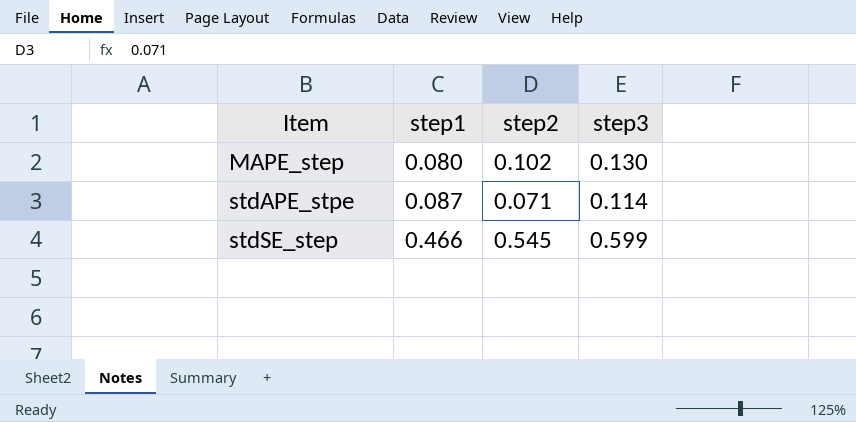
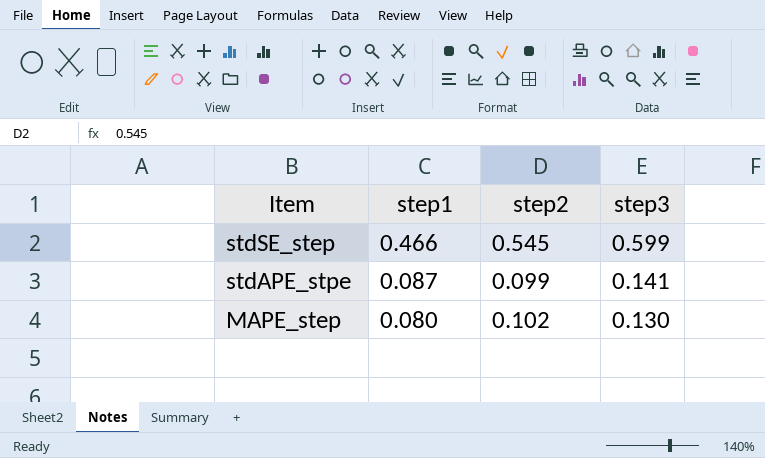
row order: Item ascending -> Item descending
stdAPE_stpe | step2: 0.071 -> 0.099
stdAPE_stpe | step3: 0.114 -> 0.141

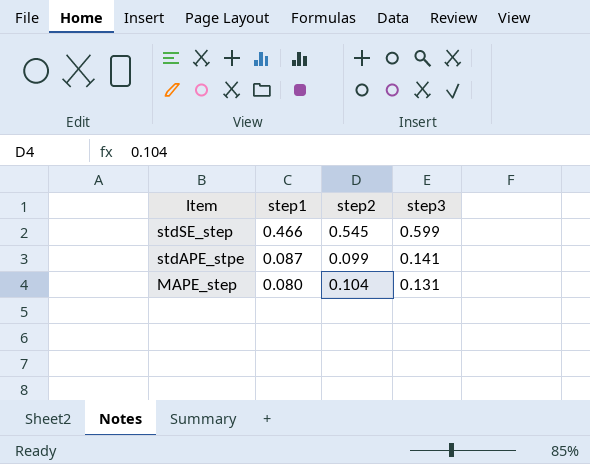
MAPE_step | step2: 0.102 -> 0.104
MAPE_step | step3: 0.130 -> 0.131

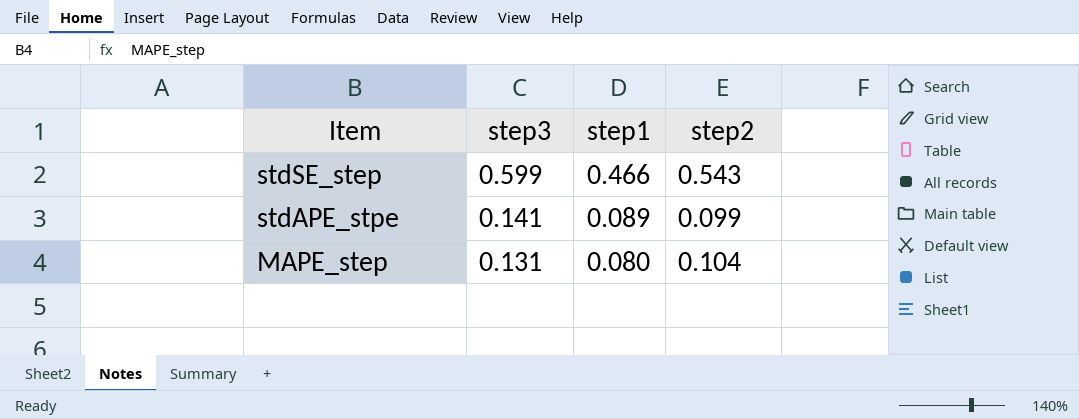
column step3 | position: 4 -> 2
stdSE_step | step2: 0.545 -> 0.543
stdAPE_stpe | step1: 0.087 -> 0.089

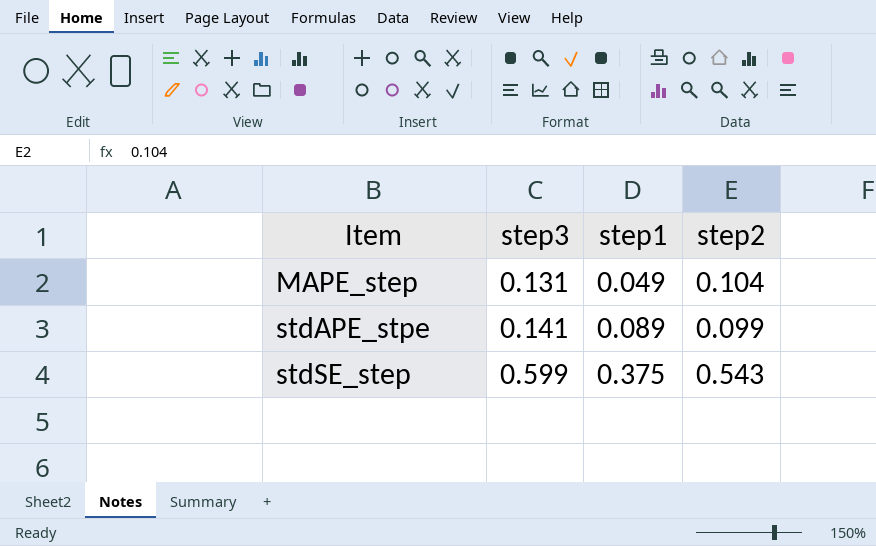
row order: Item descending -> Item ascending
MAPE_step | step1: 0.080 -> 0.049
stdSE_step | step1: 0.466 -> 0.375

